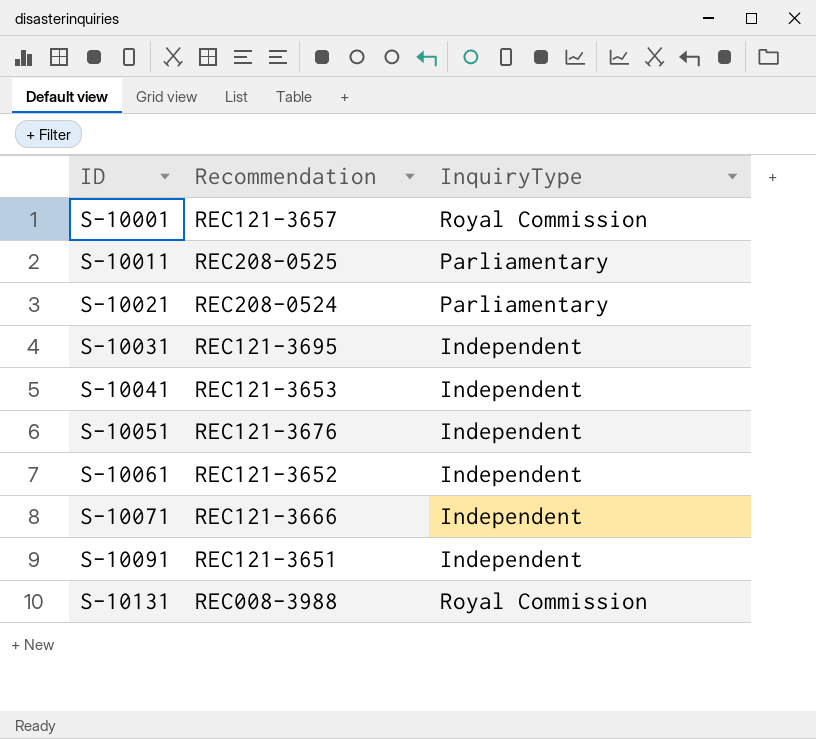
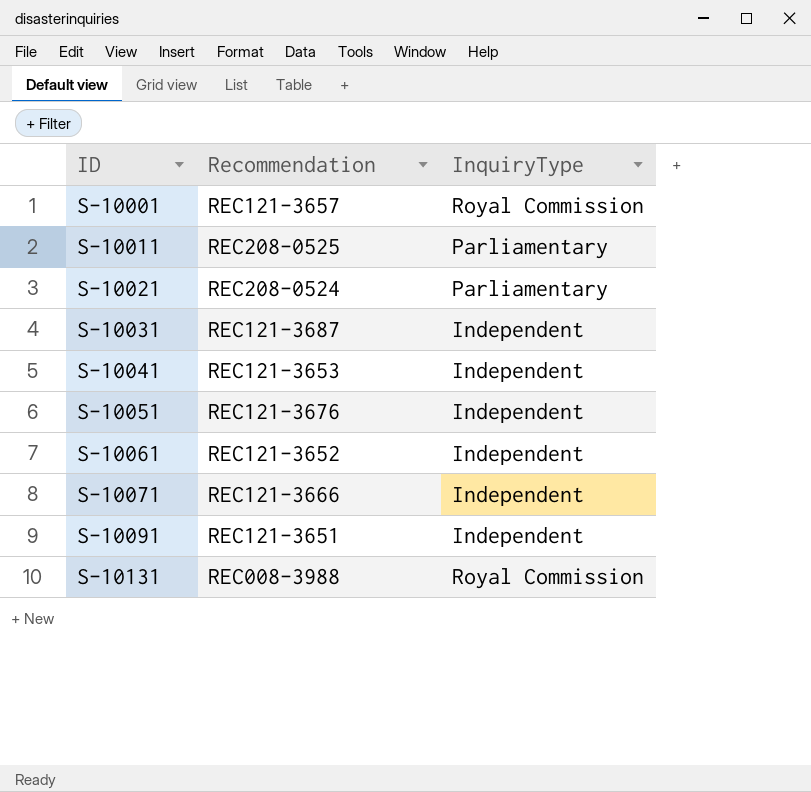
S-10031 | Recommendation: REC121-3695 -> REC121-3687

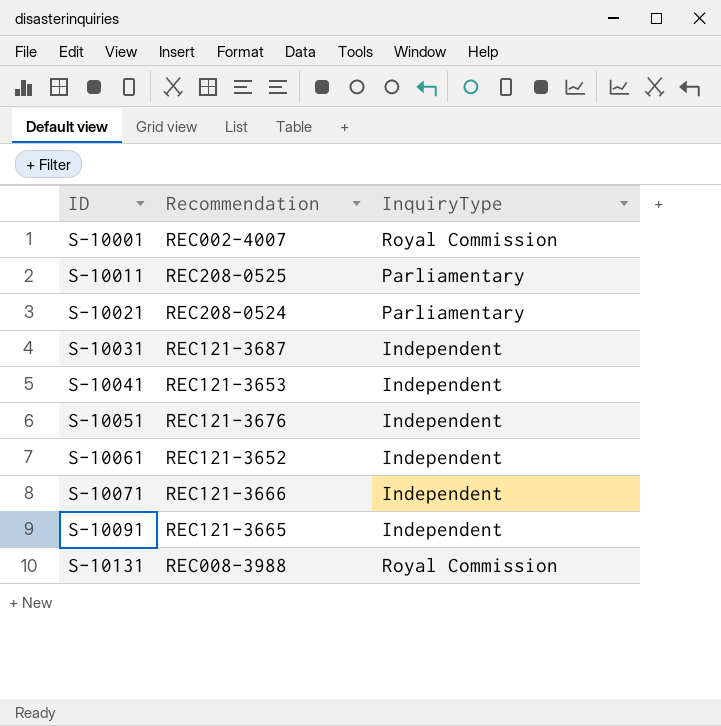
S-10001 | Recommendation: REC121-3657 -> REC002-4007
S-10091 | Recommendation: REC121-3651 -> REC121-3665

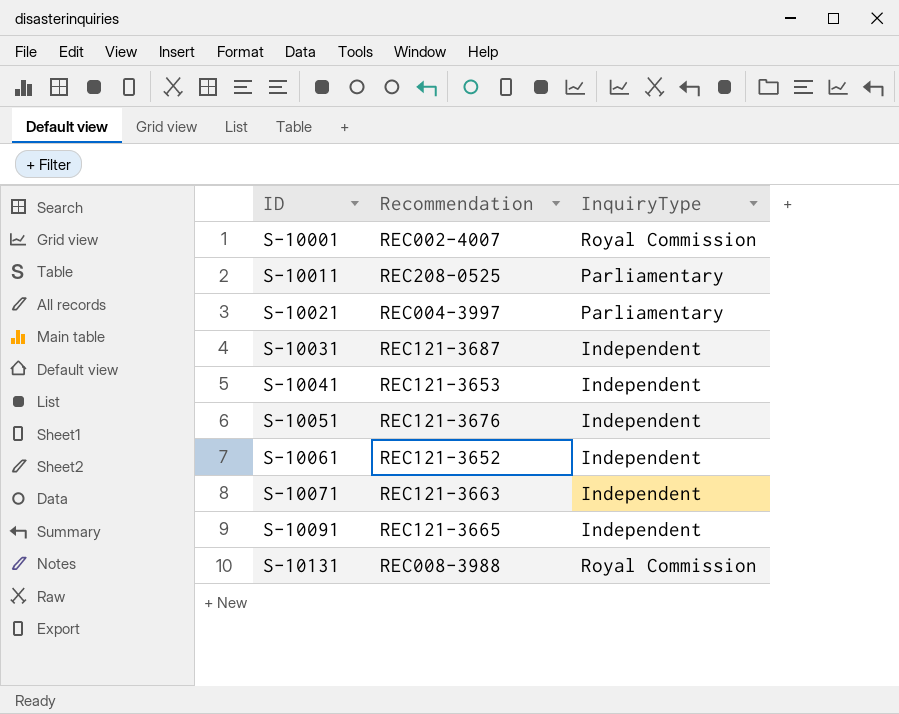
S-10021 | Recommendation: REC208-0524 -> REC004-3997
S-10071 | Recommendation: REC121-3666 -> REC121-3663

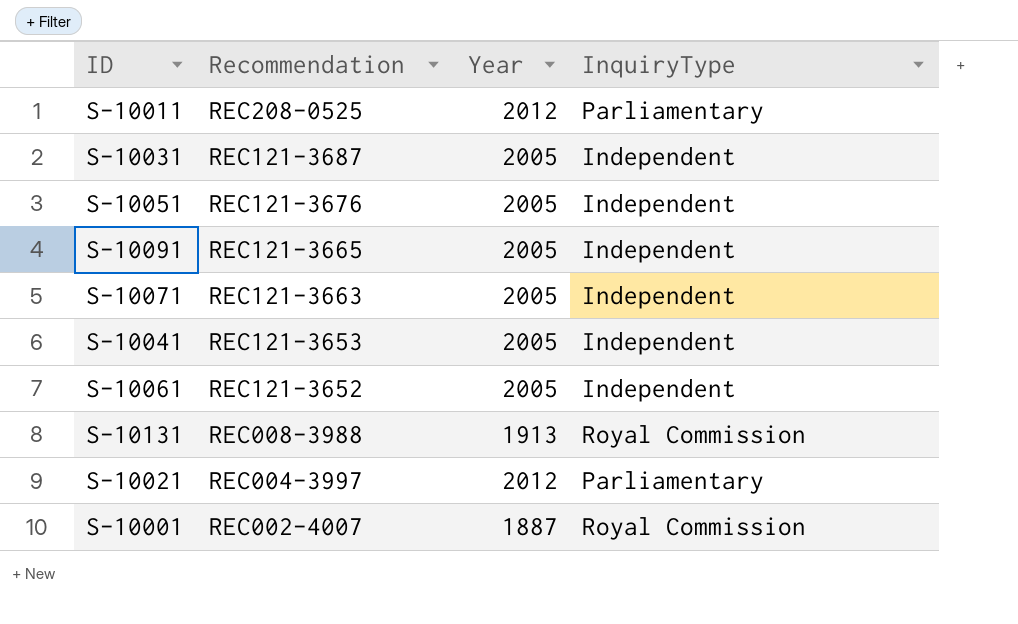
row order: ID ascending -> Recommendation descending
column Year | position: none -> 3

